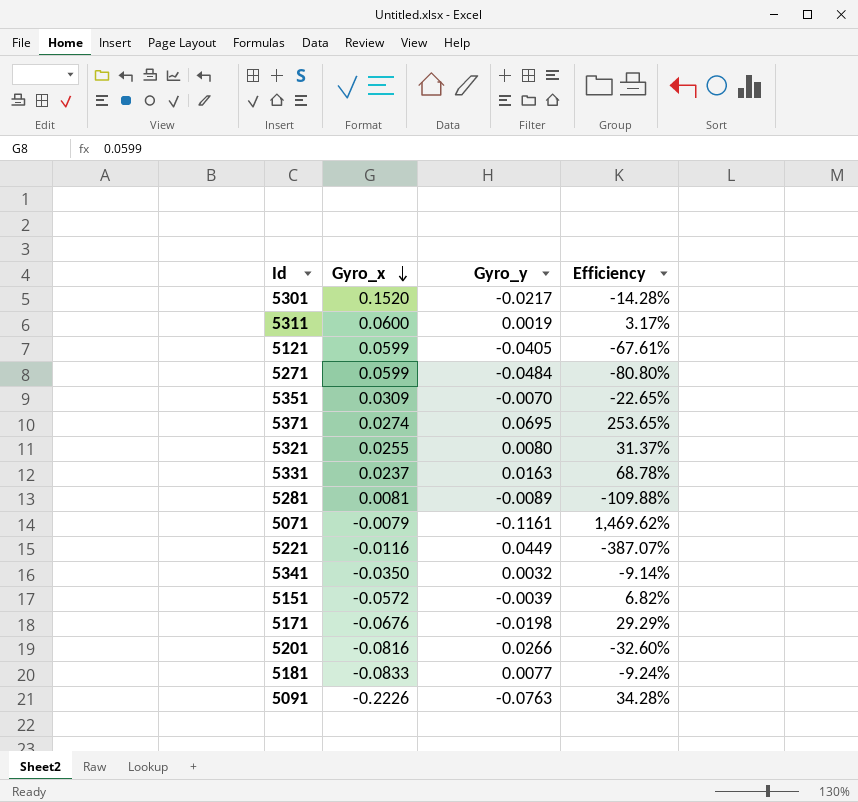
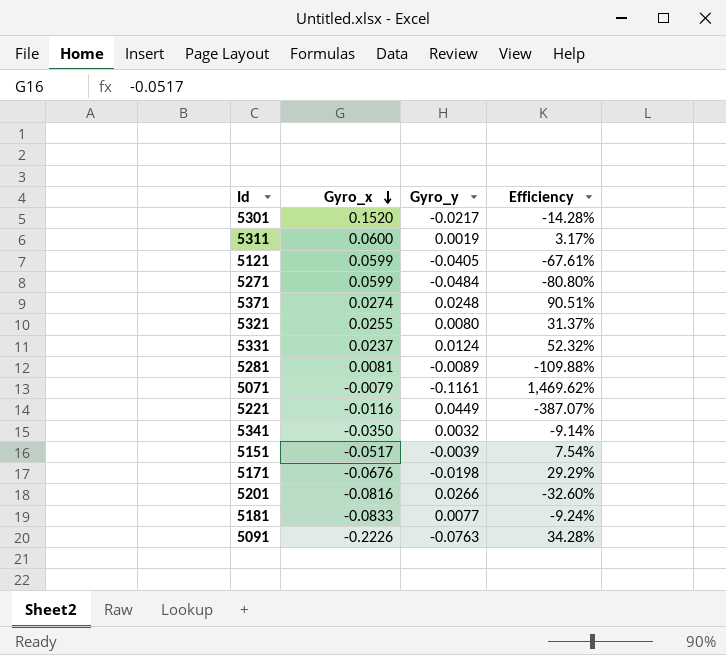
row 5351: 0.0309 | -0.0070 | -22.65% -> none
5371 | Gyro_y: 0.0695 -> 0.0248
5371 | Efficiency: 253.65% -> 90.51%
5331 | Gyro_y: 0.0163 -> 0.0124
5331 | Efficiency: 68.78% -> 52.32%
5151 | Gyro_x: -0.0572 -> -0.0517
5151 | Efficiency: 6.82% -> 7.54%

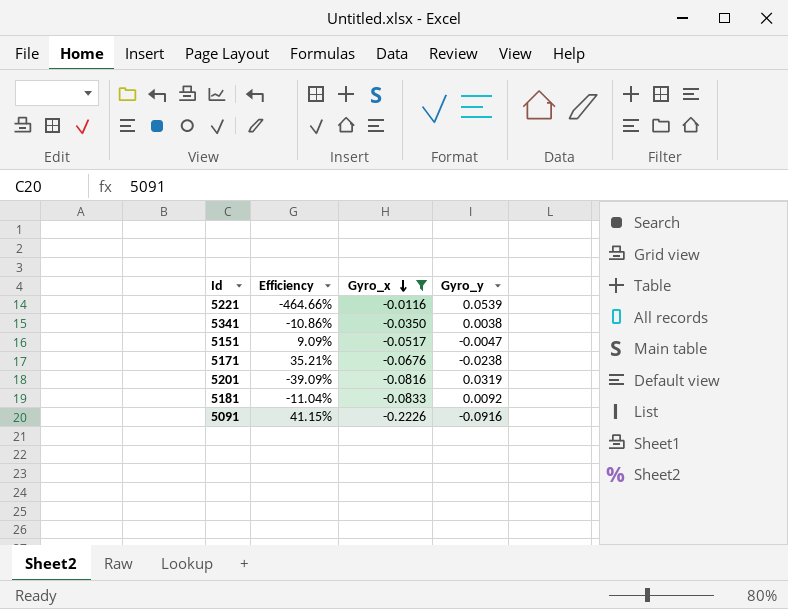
filter: none -> Gyro_x <= -0.0116
column Efficiency | position: 4 -> 2
5221 | Efficiency: -387.07% -> -464.66%
5221 | Gyro_y: 0.0449 -> 0.0539
5341 | Efficiency: -9.14% -> -10.86%
5341 | Gyro_y: 0.0032 -> 0.0038
5151 | Efficiency: 7.54% -> 9.09%
5151 | Gyro_y: -0.0039 -> -0.0047
5171 | Efficiency: 29.29% -> 35.21%
5171 | Gyro_y: -0.0198 -> -0.0238
5201 | Efficiency: -32.60% -> -39.09%
5201 | Gyro_y: 0.0266 -> 0.0319
5181 | Efficiency: -9.24% -> -11.04%
5181 | Gyro_y: 0.0077 -> 0.0092
5091 | Efficiency: 34.28% -> 41.15%
5091 | Gyro_y: -0.0763 -> -0.0916

